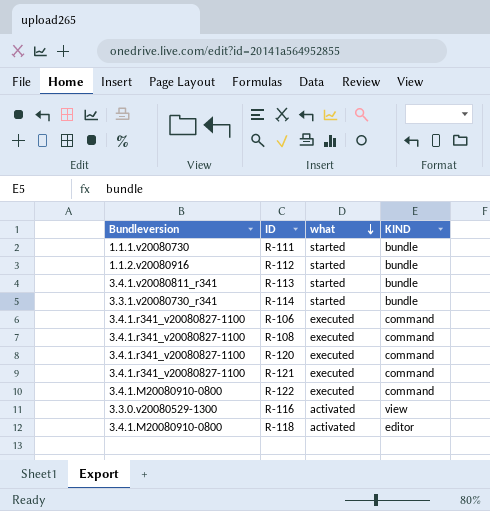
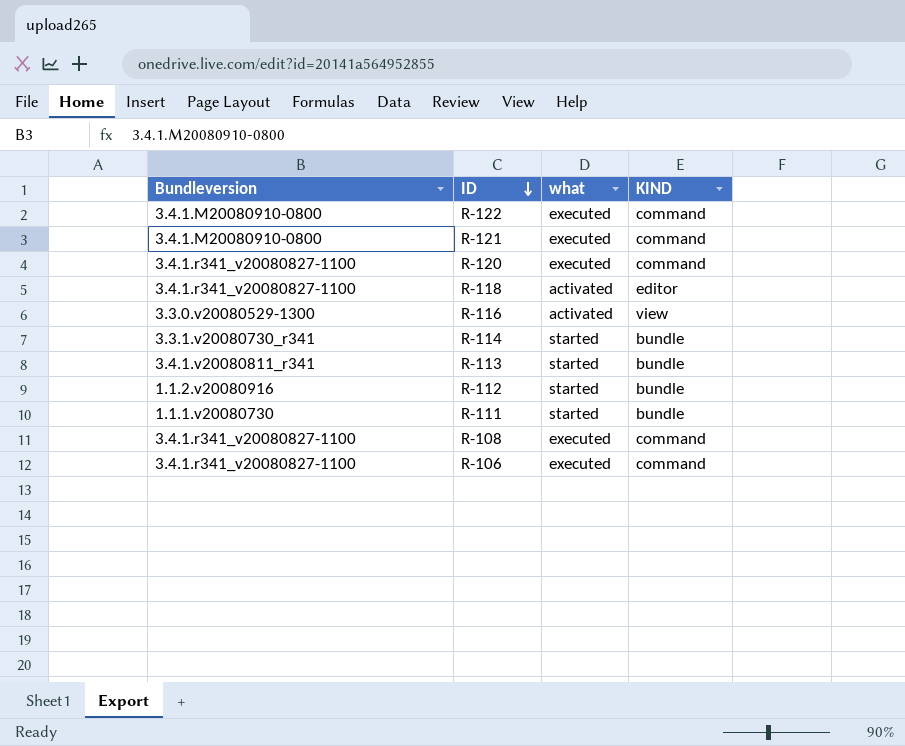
row order: what descending -> ID descending
R-121 | Bundleversion: 3.4.1.r341_v20080827-1100 -> 3.4.1.M20080910-0800
R-118 | Bundleversion: 3.4.1.M20080910-0800 -> 3.4.1.r341_v20080827-1100

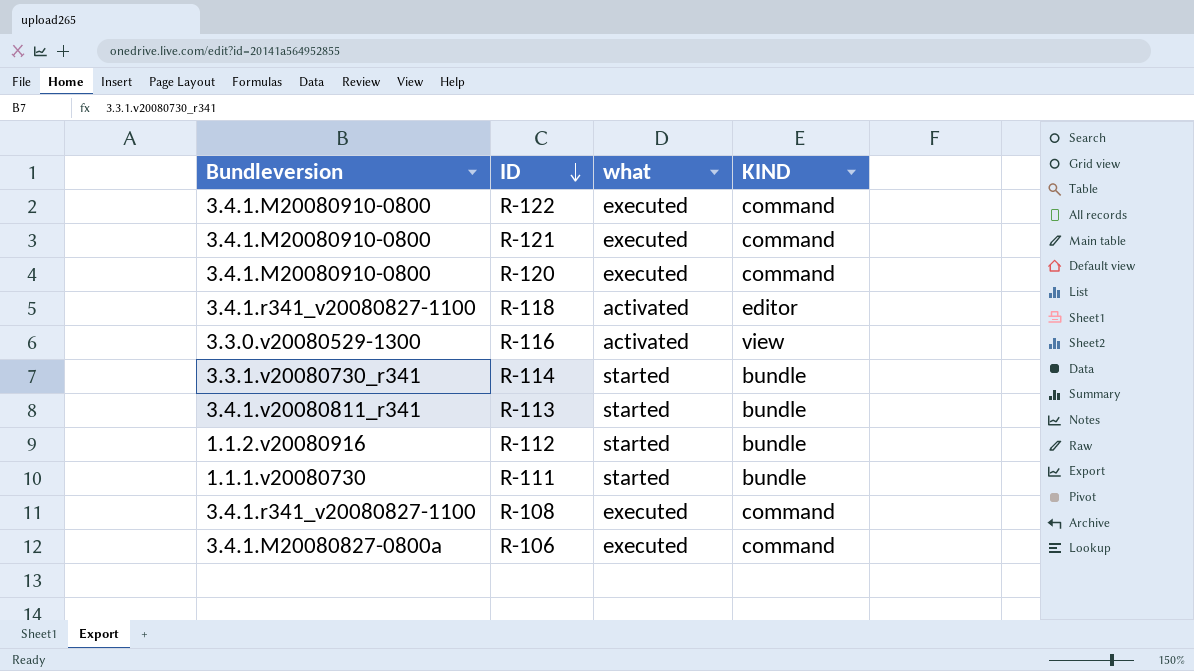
R-120 | Bundleversion: 3.4.1.r341_v20080827-1100 -> 3.4.1.M20080910-0800
R-106 | Bundleversion: 3.4.1.r341_v20080827-1100 -> 3.4.1.M20080827-0800a

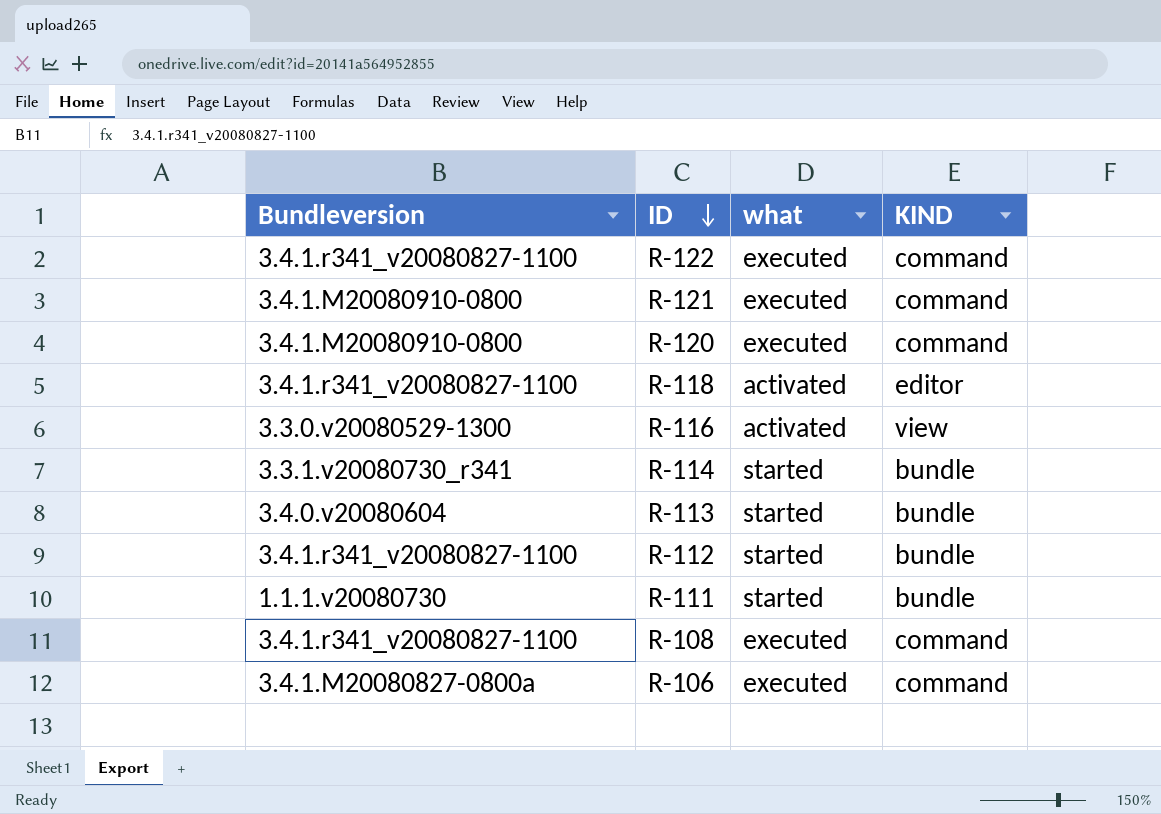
R-122 | Bundleversion: 3.4.1.M20080910-0800 -> 3.4.1.r341_v20080827-1100
R-113 | Bundleversion: 3.4.1.v20080811_r341 -> 3.4.0.v20080604
R-112 | Bundleversion: 1.1.2.v20080916 -> 3.4.1.r341_v20080827-1100

